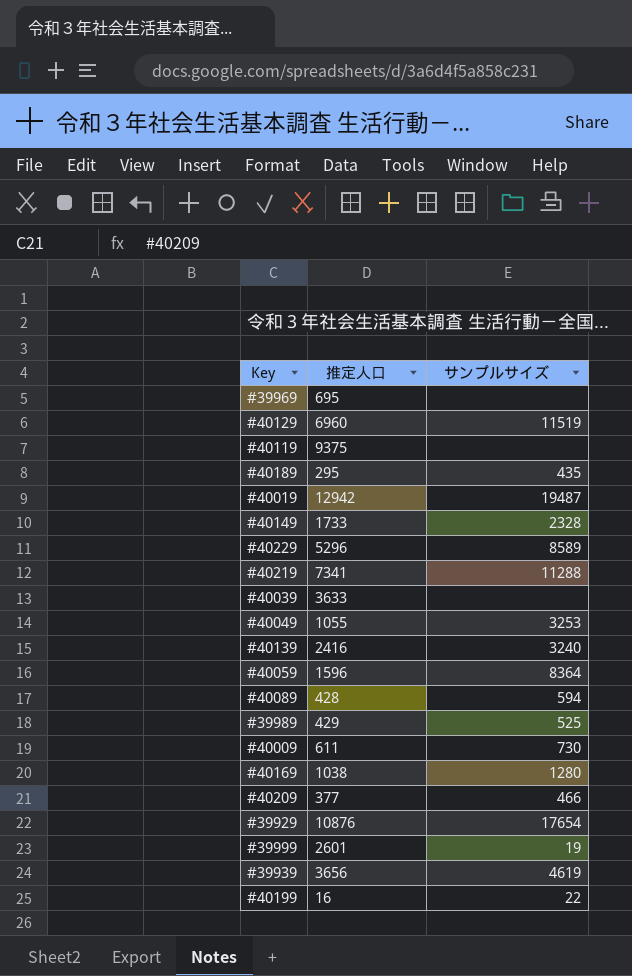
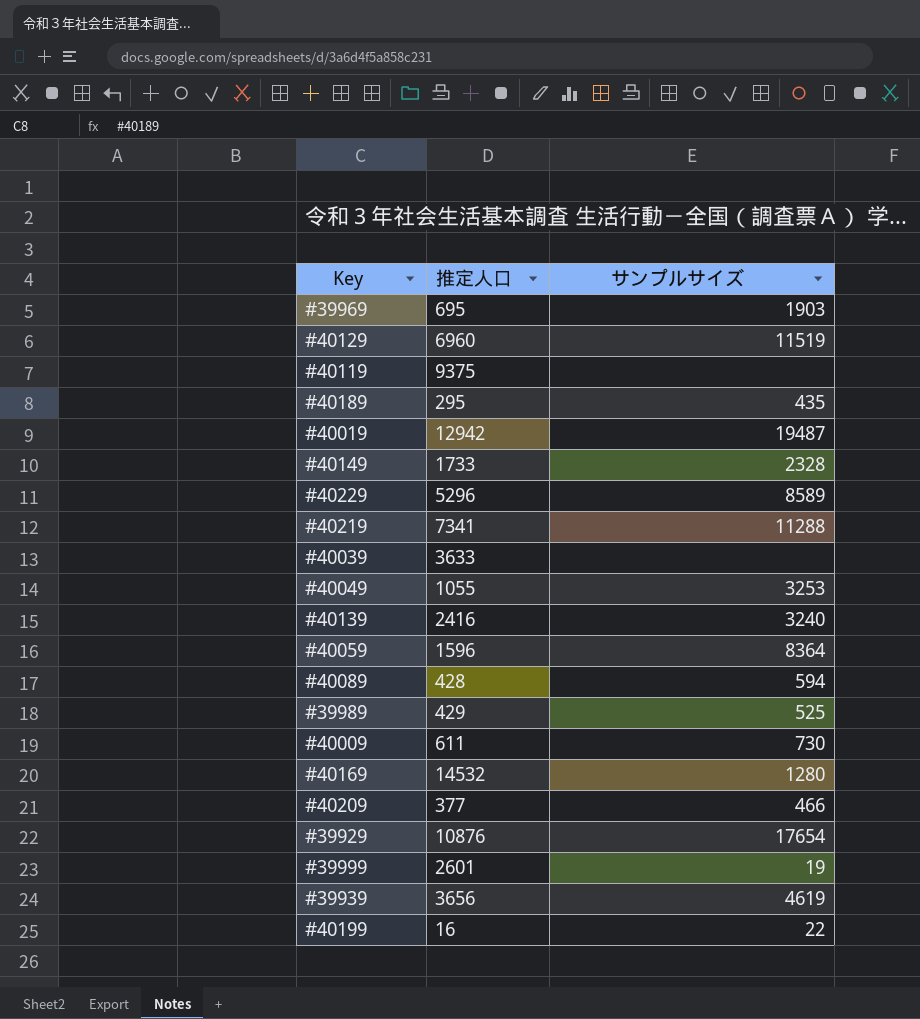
#39969 | サンプルサイズ: none -> 1903
#40169 | 推定人口: 1038 -> 14532

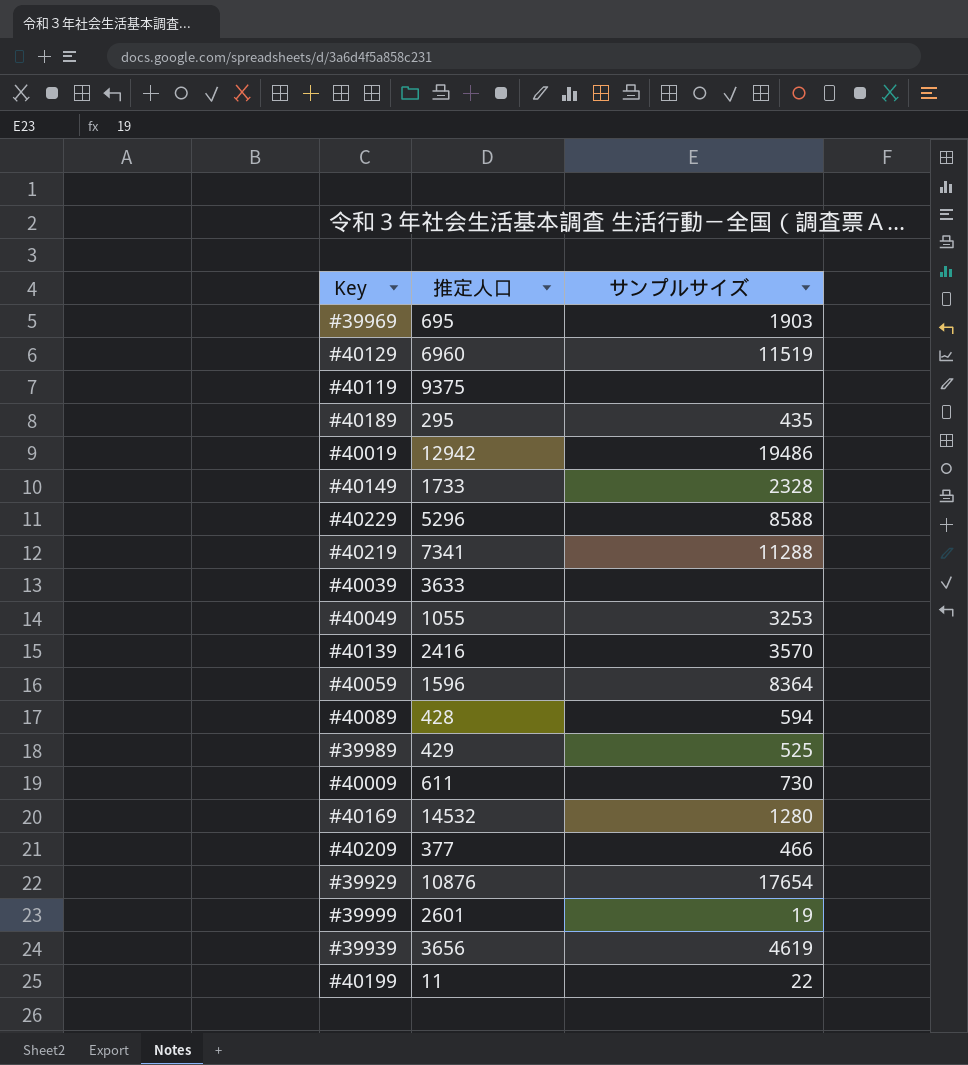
#40019 | サンプルサイズ: 19487 -> 19486
#40229 | サンプルサイズ: 8589 -> 8588
#40139 | サンプルサイズ: 3240 -> 3570
#40199 | 推定人口: 16 -> 11

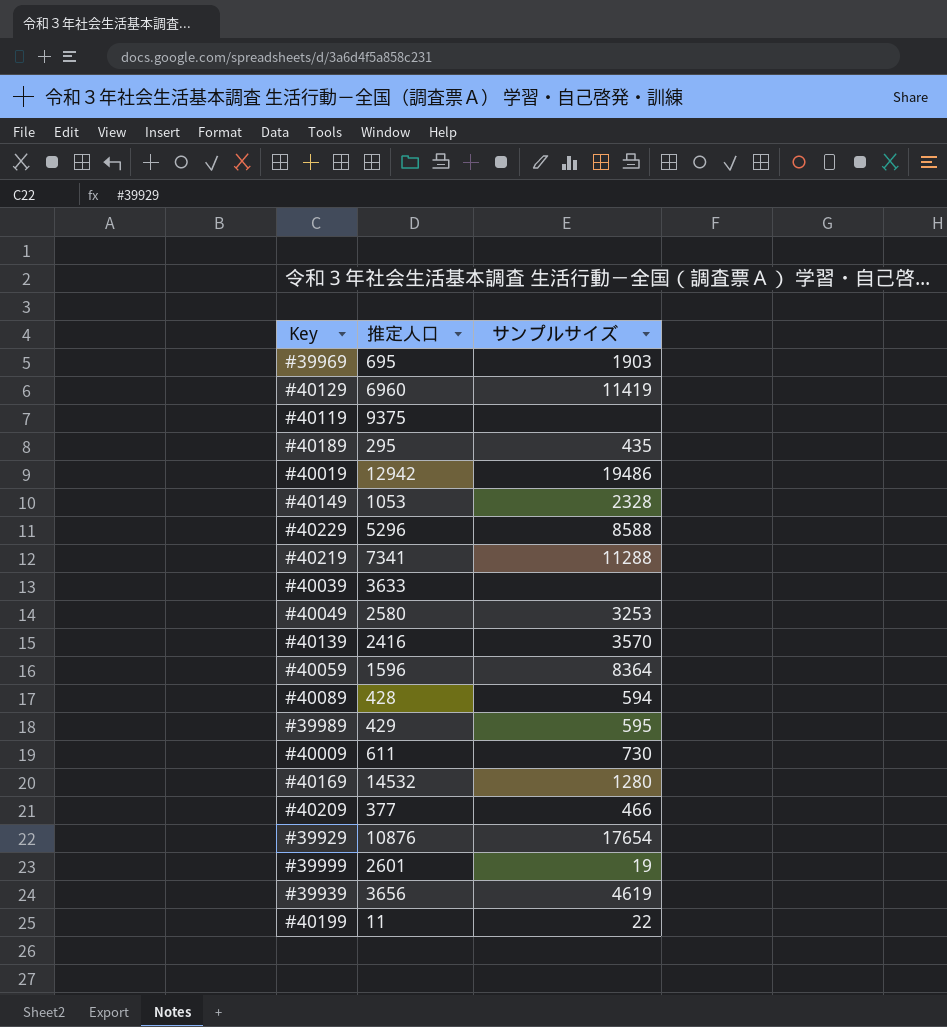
#40129 | サンプルサイズ: 11519 -> 11419
#40149 | 推定人口: 1733 -> 1053
#40049 | 推定人口: 1055 -> 2580
#39989 | サンプルサイズ: 525 -> 595

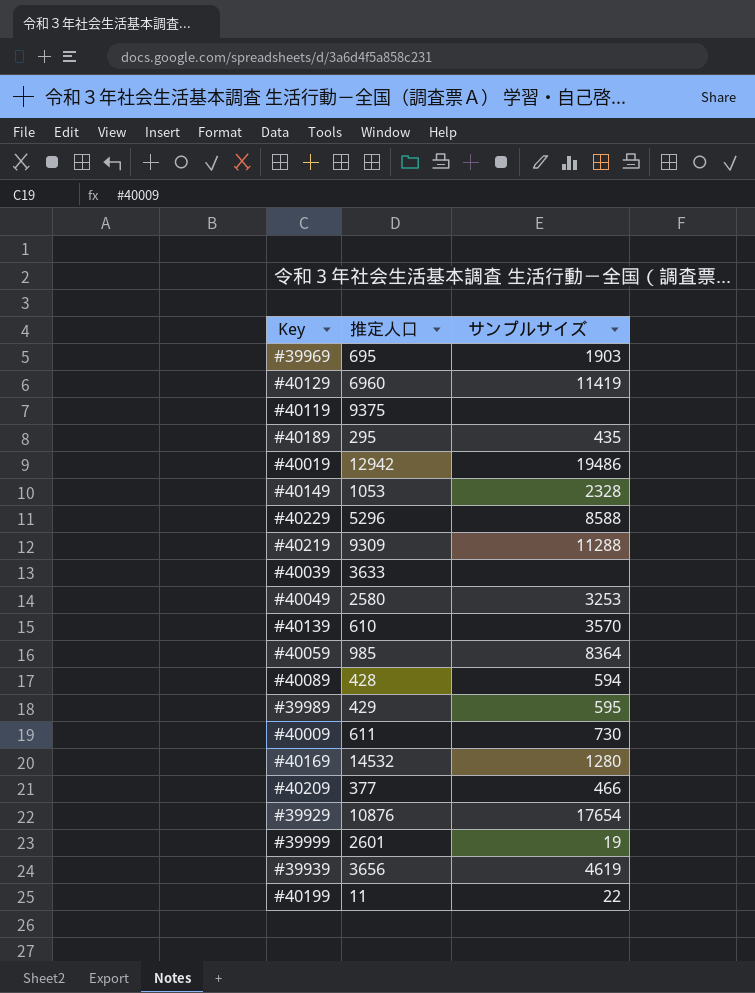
#40219 | 推定人口: 7341 -> 9309
#40139 | 推定人口: 2416 -> 610
#40059 | 推定人口: 1596 -> 985

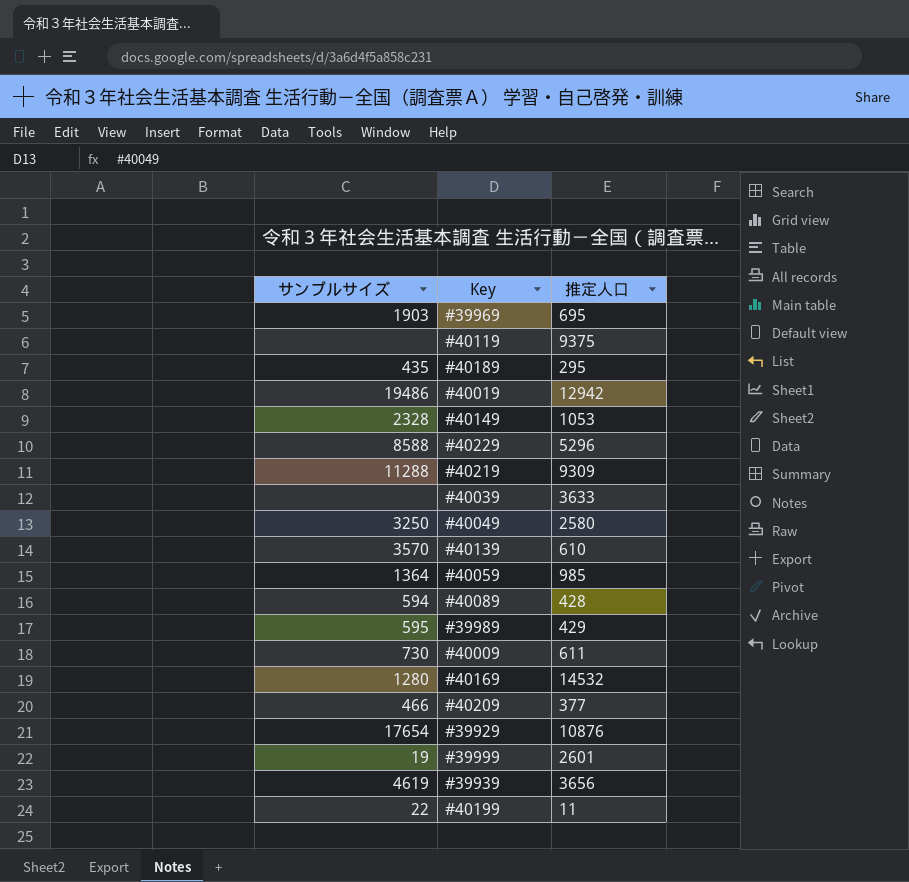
column サンプルサイズ | position: 3 -> 1
row #40129: 6960 | 11419 -> none
#40049 | サンプルサイズ: 3253 -> 3250
#40059 | サンプルサイズ: 8364 -> 1364

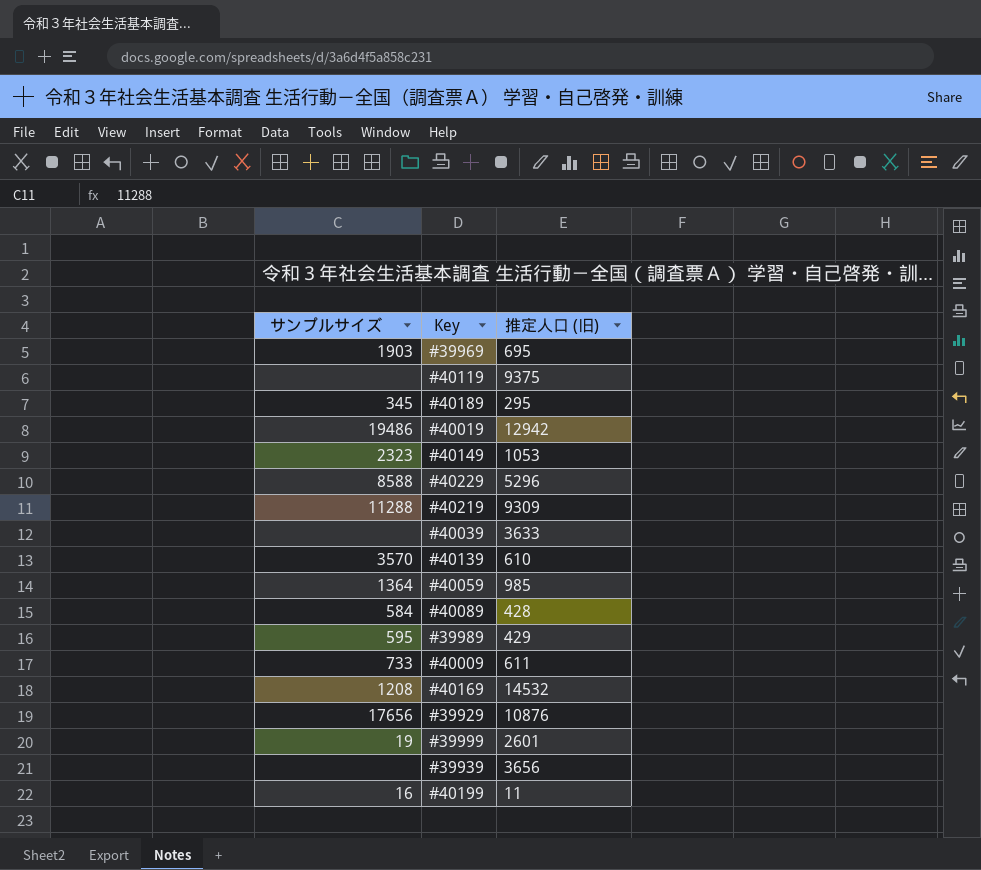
column name: 推定人口 -> 推定人口 (旧)
row #40049: 3250 | 2580 -> none
row #40209: 466 | 377 -> none
#40189 | サンプルサイズ: 435 -> 345
#40149 | サンプルサイズ: 2328 -> 2323
#40089 | サンプルサイズ: 594 -> 584
#40009 | サンプルサイズ: 730 -> 733
#40169 | サンプルサイズ: 1280 -> 1208
#39929 | サンプルサイズ: 17654 -> 17656
#39939 | サンプルサイズ: 4619 -> none
#40199 | サンプルサイズ: 22 -> 16

